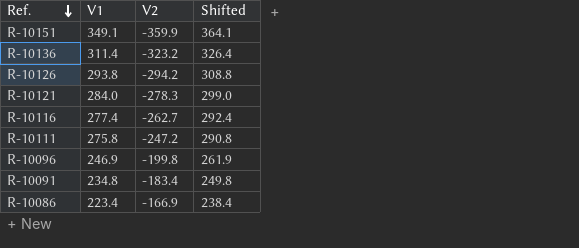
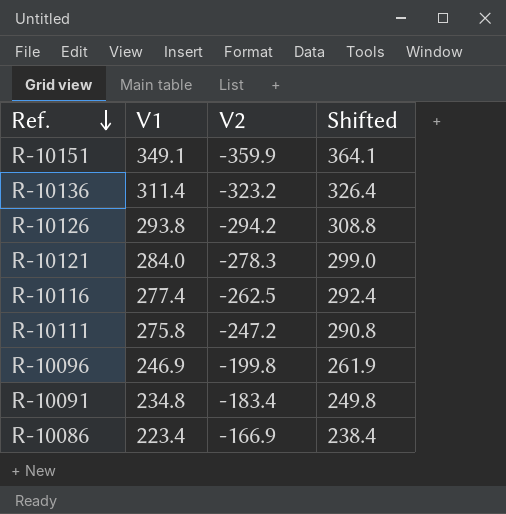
R-10116 | V2: -262.7 -> -262.5

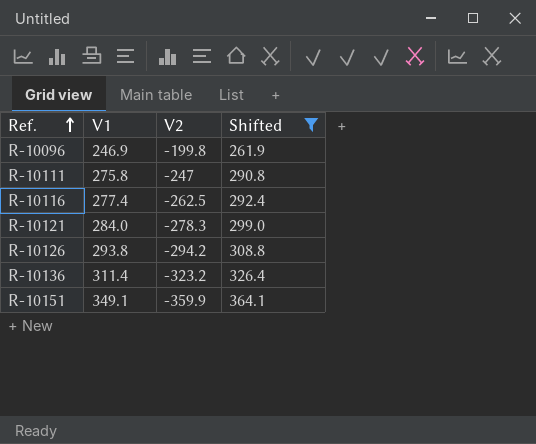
filter: none -> Shifted >= 261.9
row order: Ref. descending -> Ref. ascending
R-10111 | V2: -247.2 -> -247

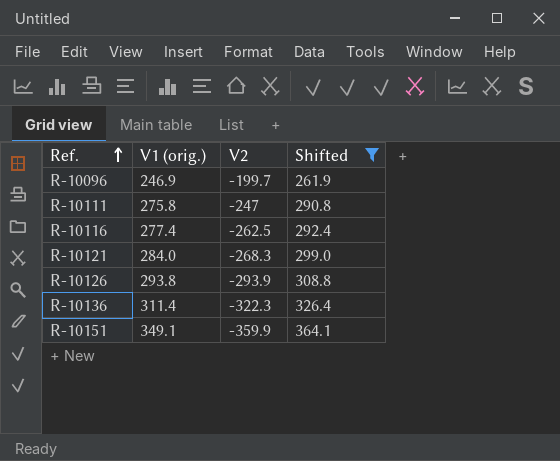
column name: V1 -> V1 (orig.)
R-10096 | V2: -199.8 -> -199.7
R-10121 | V2: -278.3 -> -268.3
R-10126 | V2: -294.2 -> -293.9
R-10136 | V2: -323.2 -> -322.3

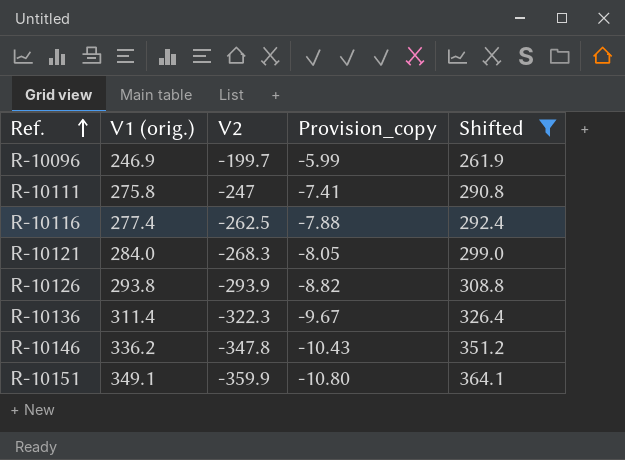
column Provision_copy | formula: none -> [V2] * 0.03
row R-10146: none -> 336.2 | -347.8 | -10.43 | 351.2

